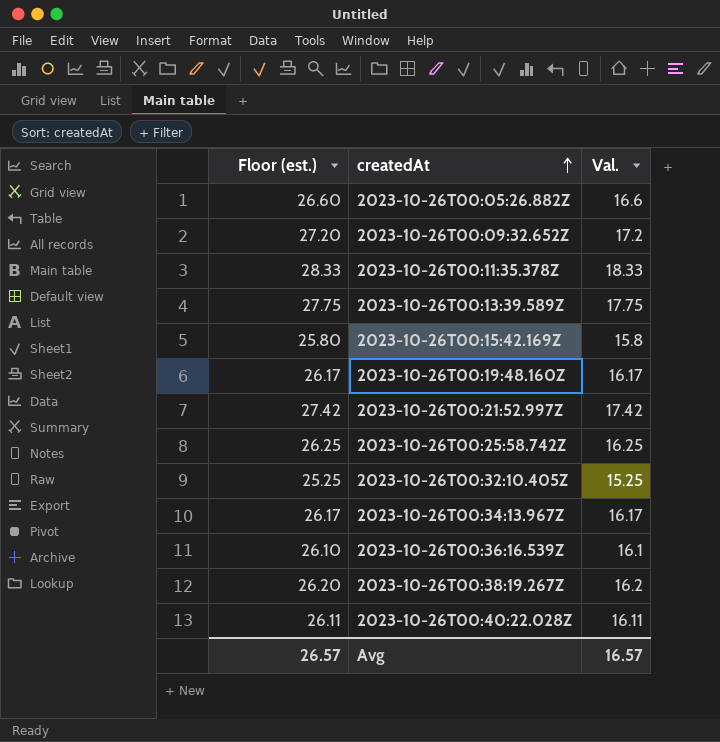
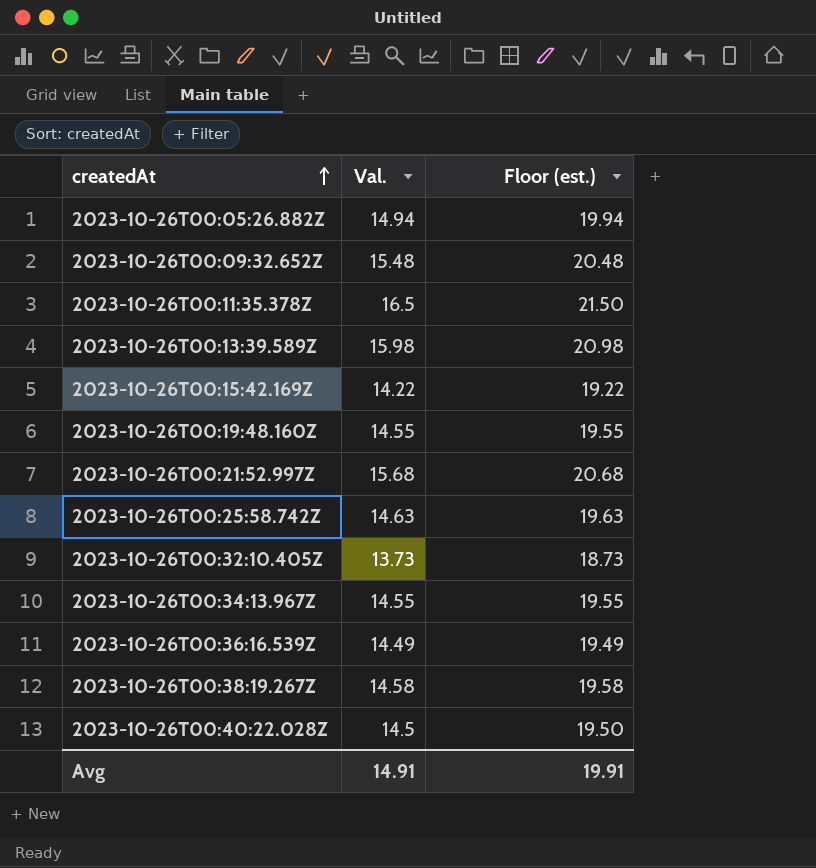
column Floor (est.) | formula: [Val.] + 10 -> [Val.] + 5
column Floor (est.) | position: 1 -> 3
2023-10-26T00:05:26.882Z | Val.: 16.6 -> 14.94
2023-10-26T00:09:32.652Z | Val.: 17.2 -> 15.48
2023-10-26T00:11:35.378Z | Val.: 18.33 -> 16.5
2023-10-26T00:13:39.589Z | Val.: 17.75 -> 15.98
2023-10-26T00:15:42.169Z | Val.: 15.8 -> 14.22
2023-10-26T00:19:48.160Z | Val.: 16.17 -> 14.55
2023-10-26T00:21:52.997Z | Val.: 17.42 -> 15.68
2023-10-26T00:25:58.742Z | Val.: 16.25 -> 14.63
2023-10-26T00:32:10.405Z | Val.: 15.25 -> 13.73
2023-10-26T00:34:13.967Z | Val.: 16.17 -> 14.55
2023-10-26T00:36:16.539Z | Val.: 16.1 -> 14.49
2023-10-26T00:38:19.267Z | Val.: 16.2 -> 14.58
2023-10-26T00:40:22.028Z | Val.: 16.11 -> 14.5
Avg | Val.: 16.57 -> 14.91
Avg | Floor (est.): 26.57 -> 19.91

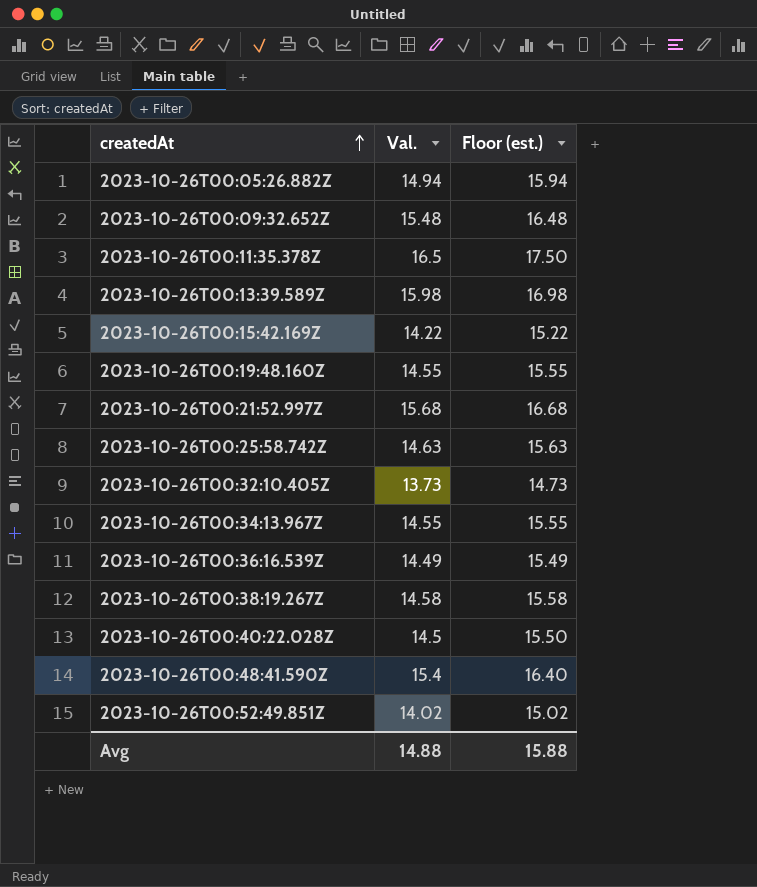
column Floor (est.) | formula: [Val.] + 5 -> [Val.] + 1
row 2023-10-26T00:48:41.590Z: none -> 15.4 | 16.40
row 2023-10-26T00:52:49.851Z: none -> 14.02 | 15.02
Avg | Val.: 14.91 -> 14.88
Avg | Floor (est.): 19.91 -> 15.88

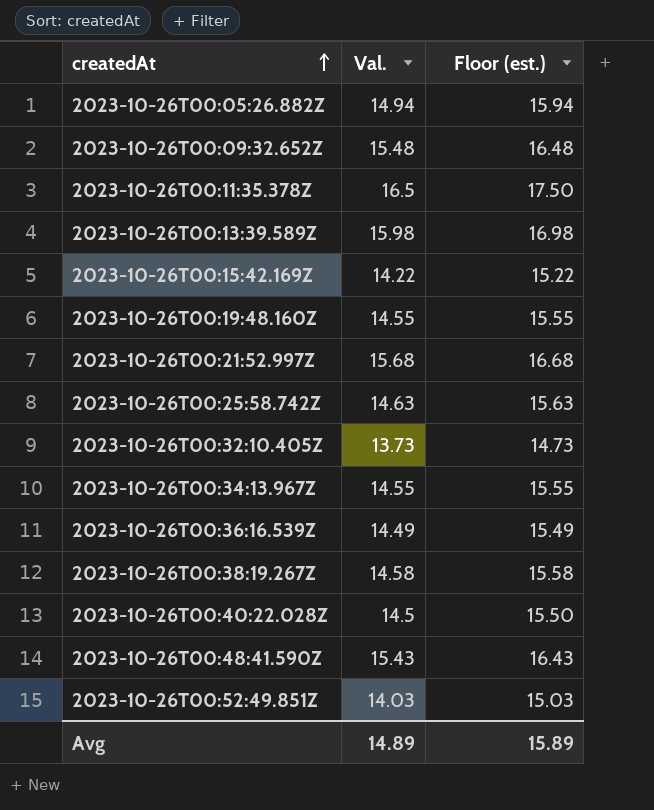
2023-10-26T00:48:41.590Z | Val.: 15.4 -> 15.43
2023-10-26T00:48:41.590Z | Floor (est.): 16.40 -> 16.43
2023-10-26T00:52:49.851Z | Val.: 14.02 -> 14.03
2023-10-26T00:52:49.851Z | Floor (est.): 15.02 -> 15.03
Avg | Val.: 14.88 -> 14.89
Avg | Floor (est.): 15.88 -> 15.89

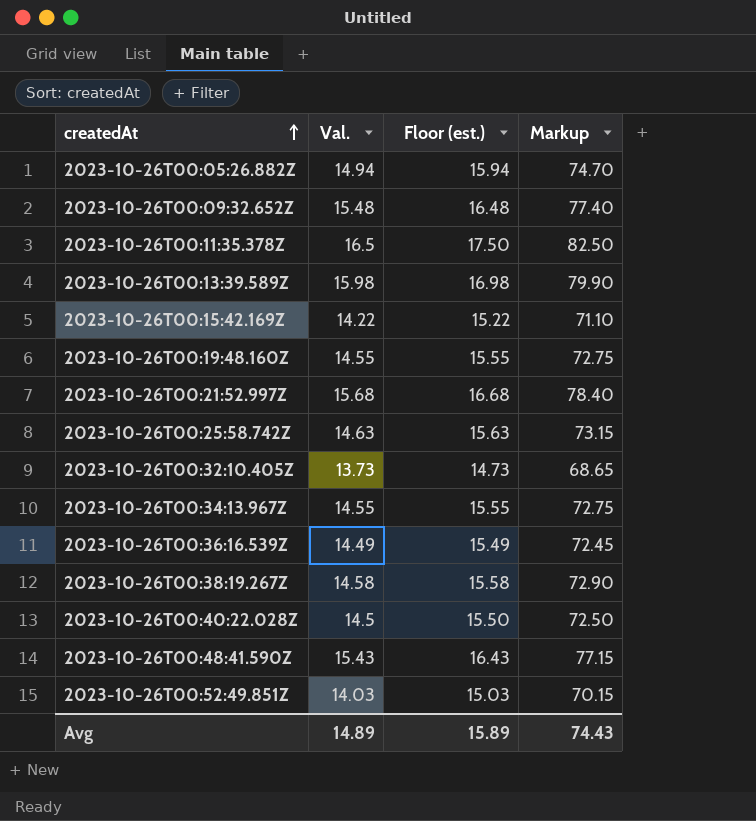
column Markup | formula: none -> [Val.] * 5

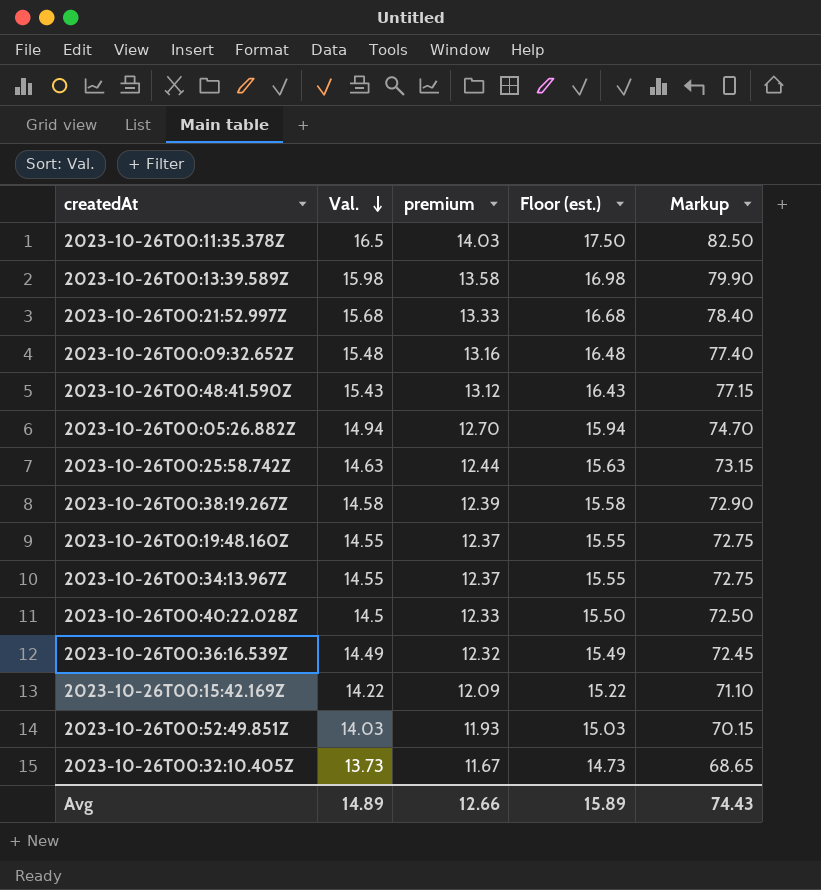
row order: createdAt ascending -> Val. descending
column premium | formula: none -> [Val.] * 0.85

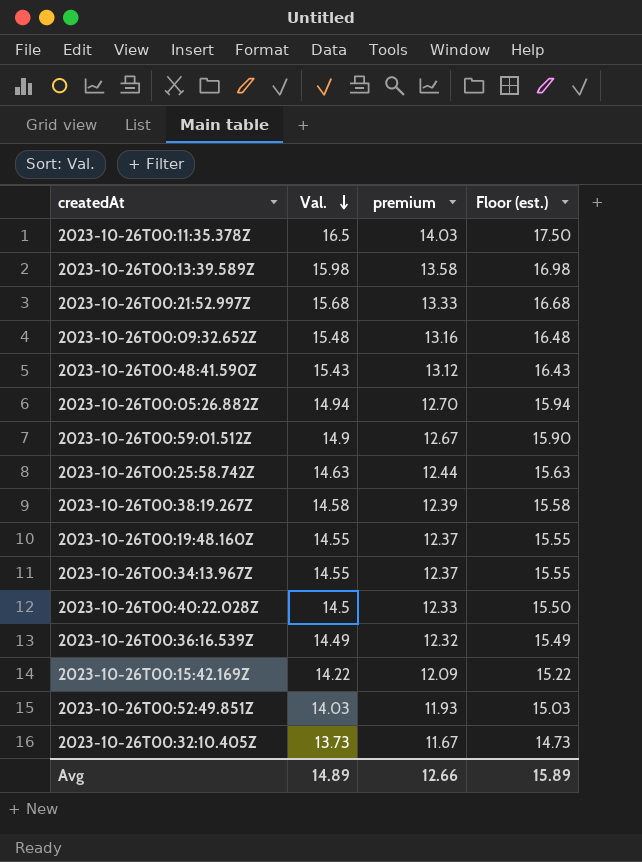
column Markup | formula: [Val.] * 5 -> none
row 2023-10-26T00:59:01.512Z: none -> 14.9 | 12.67 | 15.90

